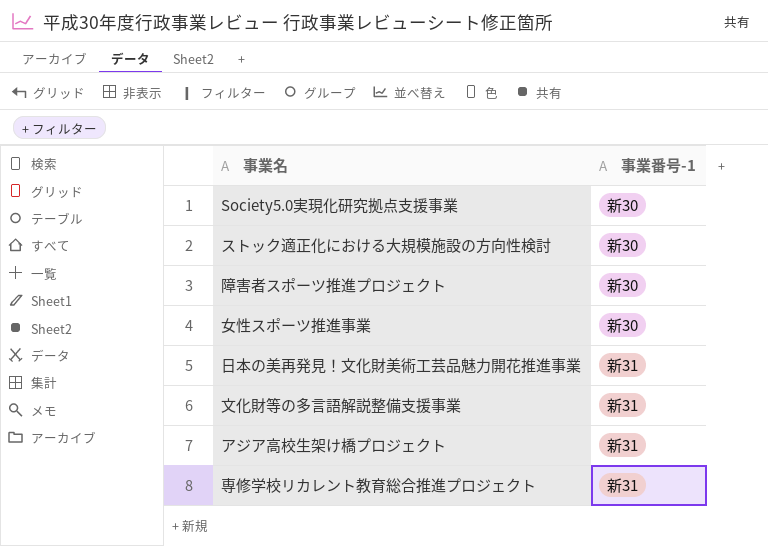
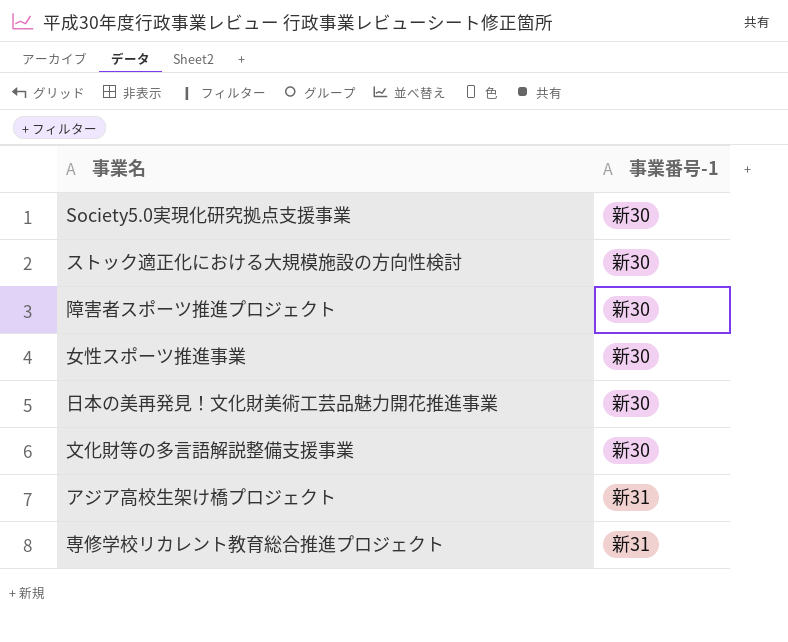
日本の美再発見！文化財美術工芸品魅力開花推進事業 | 事業番号-1: 新31 -> 新30
文化財等の多言語解説整備支援事業 | 事業番号-1: 新31 -> 新30

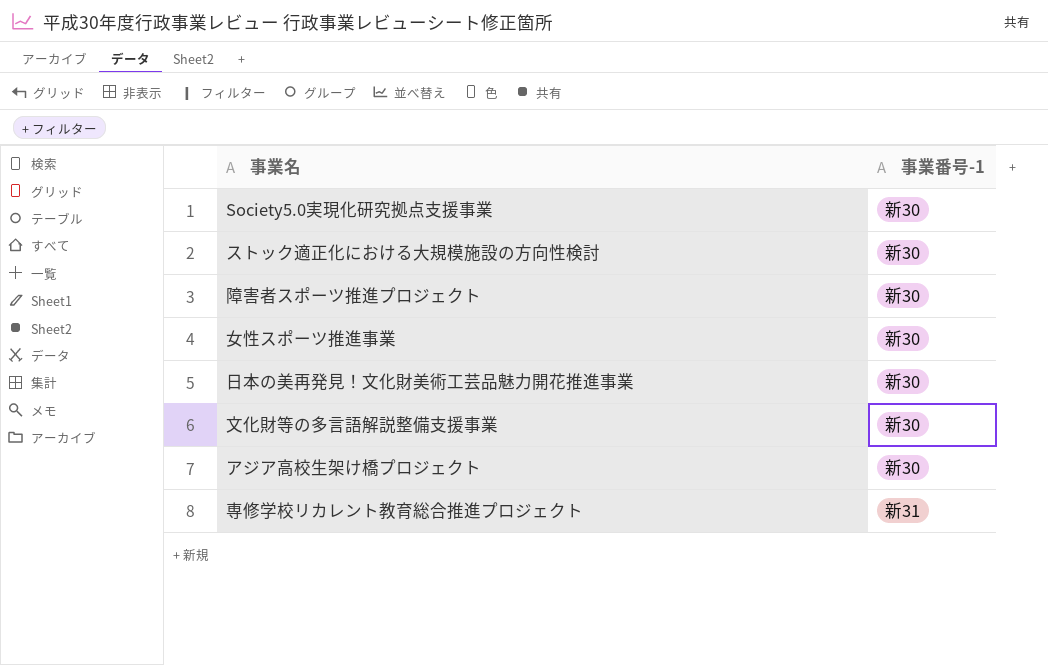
アジア高校生架け橋プロジェクト | 事業番号-1: 新31 -> 新30

